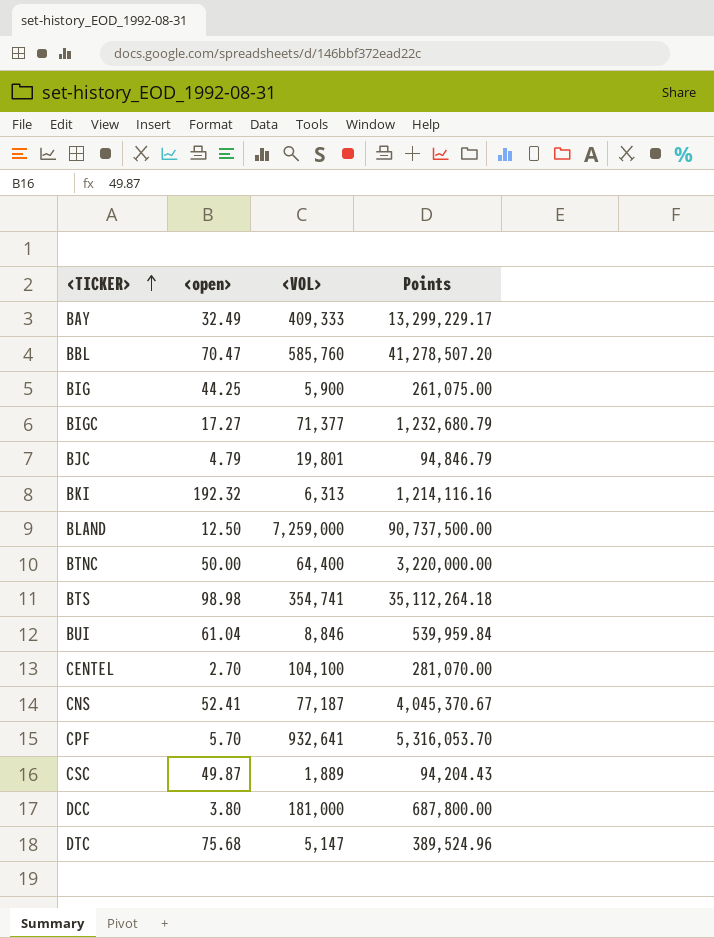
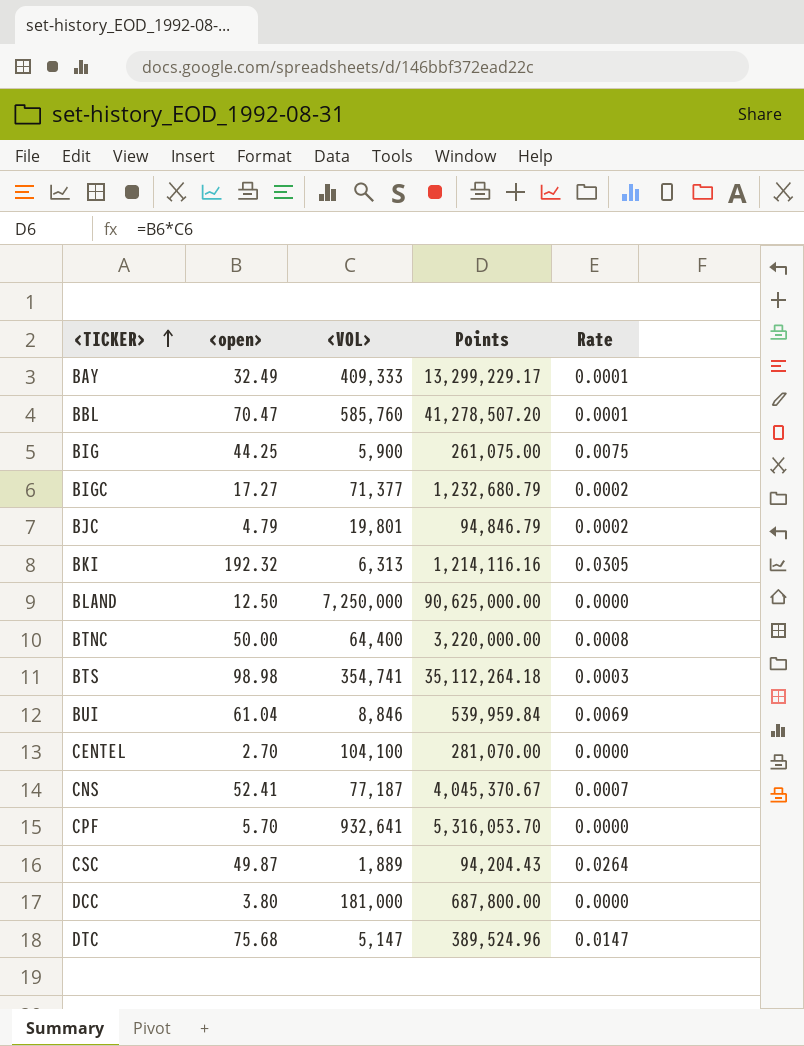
column Rate | formula: none -> [<open>] / [<VOL>]
BLAND | <VOL>: 7,259,000 -> 7,250,000
BLAND | Points: 90,737,500.00 -> 90,625,000.00

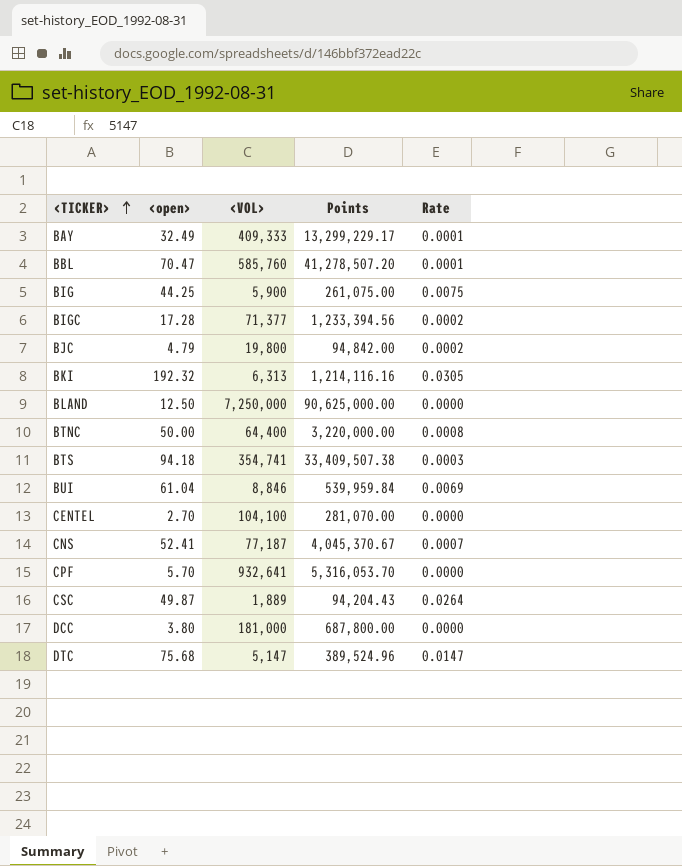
BIGC | <open>: 17.27 -> 17.28
BIGC | Points: 1,232,680.79 -> 1,233,394.56
BJC | <VOL>: 19,801 -> 19,800
BJC | Points: 94,846.79 -> 94,842.00
BTS | <open>: 98.98 -> 94.18
BTS | Points: 35,112,264.18 -> 33,409,507.38

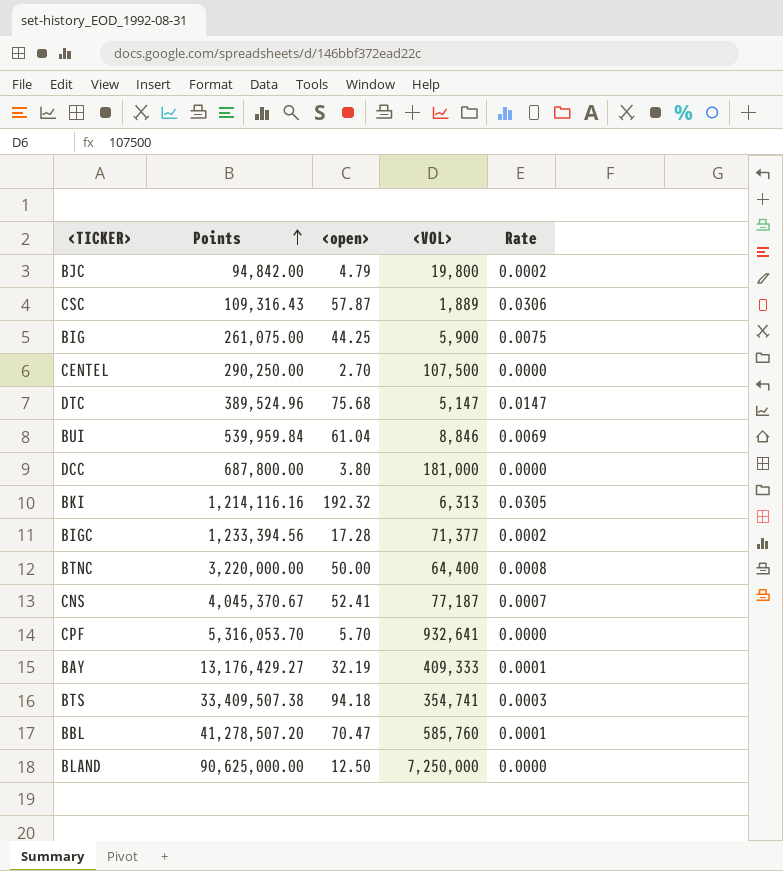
row order: <TICKER> ascending -> Points ascending
column Points | position: 4 -> 2
CSC | Points: 94,204.43 -> 109,316.43
CSC | <open>: 49.87 -> 57.87
CSC | Rate: 0.0264 -> 0.0306
CENTEL | Points: 281,070.00 -> 290,250.00
CENTEL | <VOL>: 104,100 -> 107,500
BAY | Points: 13,299,229.17 -> 13,176,429.27
BAY | <open>: 32.49 -> 32.19

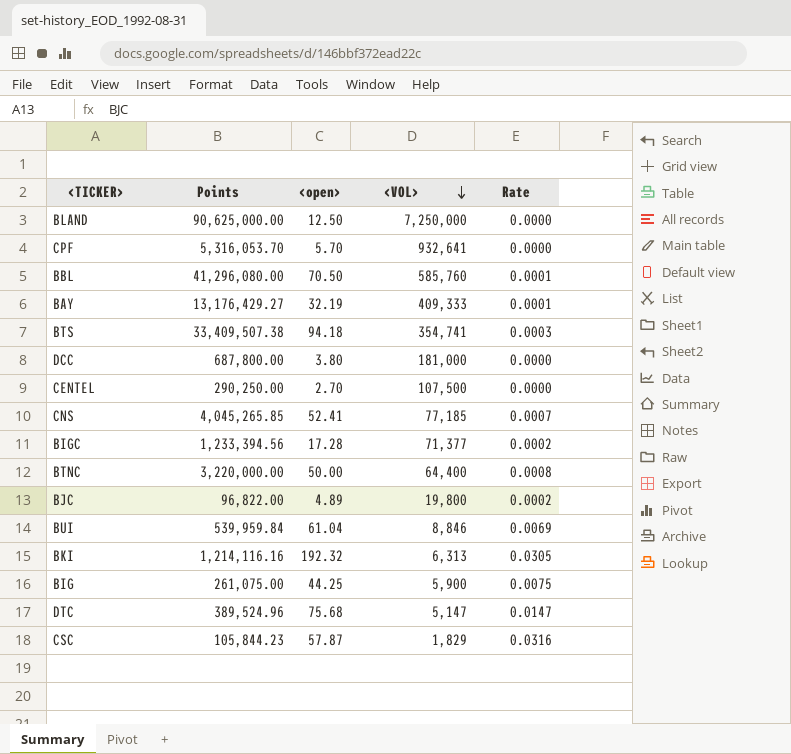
row order: Points ascending -> <VOL> descending
BBL | Points: 41,278,507.20 -> 41,296,080.00
BBL | <open>: 70.47 -> 70.50
CNS | Points: 4,045,370.67 -> 4,045,265.85
CNS | <VOL>: 77,187 -> 77,185
BJC | Points: 94,842.00 -> 96,822.00
BJC | <open>: 4.79 -> 4.89
CSC | Points: 109,316.43 -> 105,844.23
CSC | <VOL>: 1,889 -> 1,829
CSC | Rate: 0.0306 -> 0.0316

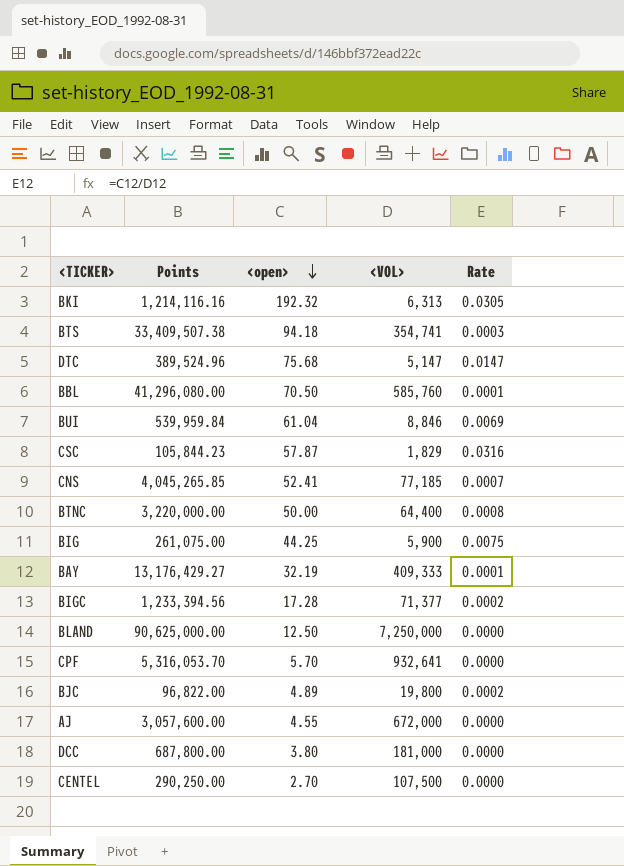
row order: <VOL> descending -> <open> descending
row AJ: none -> 3,057,600.00 | 4.55 | 672,000 | 0.0000

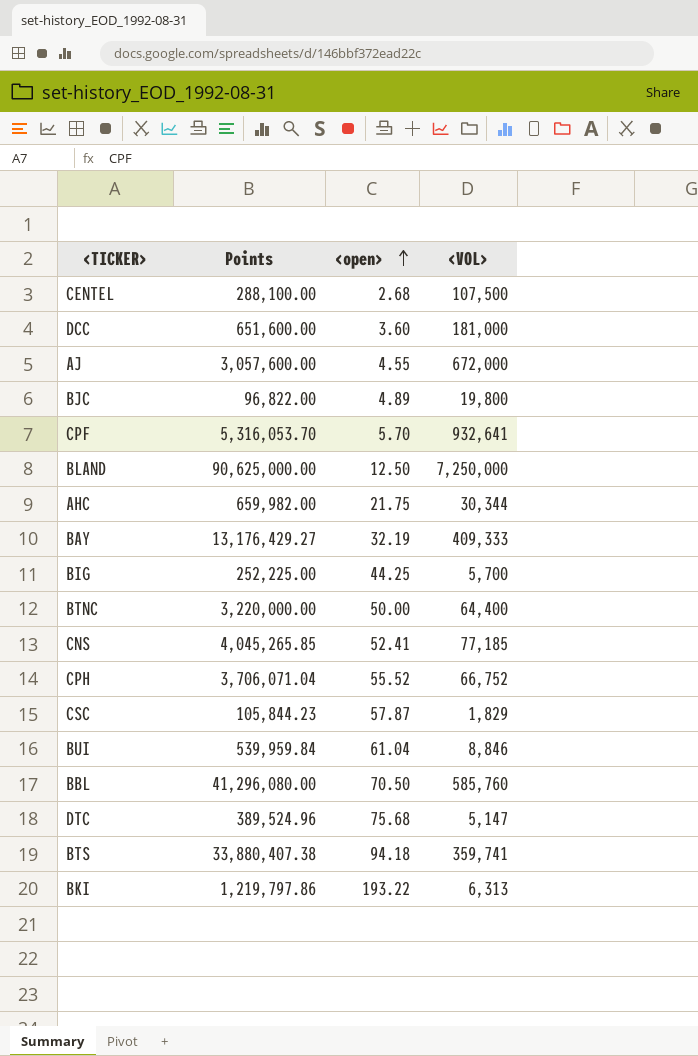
row order: <open> descending -> <open> ascending
column Rate | formula: [<open>] / [<VOL>] -> none
row BIGC: 1,233,394.56 | 17.28 | 71,377 | 0.0002 -> none
CENTEL | Points: 290,250.00 -> 288,100.00
CENTEL | <open>: 2.70 -> 2.68
DCC | Points: 687,800.00 -> 651,600.00
DCC | <open>: 3.80 -> 3.60
row AHC: none -> 659,982.00 | 21.75 | 30,344
BIG | Points: 261,075.00 -> 252,225.00
BIG | <VOL>: 5,900 -> 5,700
row CPH: none -> 3,706,071.04 | 55.52 | 66,752
BTS | Points: 33,409,507.38 -> 33,880,407.38
BTS | <VOL>: 354,741 -> 359,741
BKI | Points: 1,214,116.16 -> 1,219,797.86
BKI | <open>: 192.32 -> 193.22

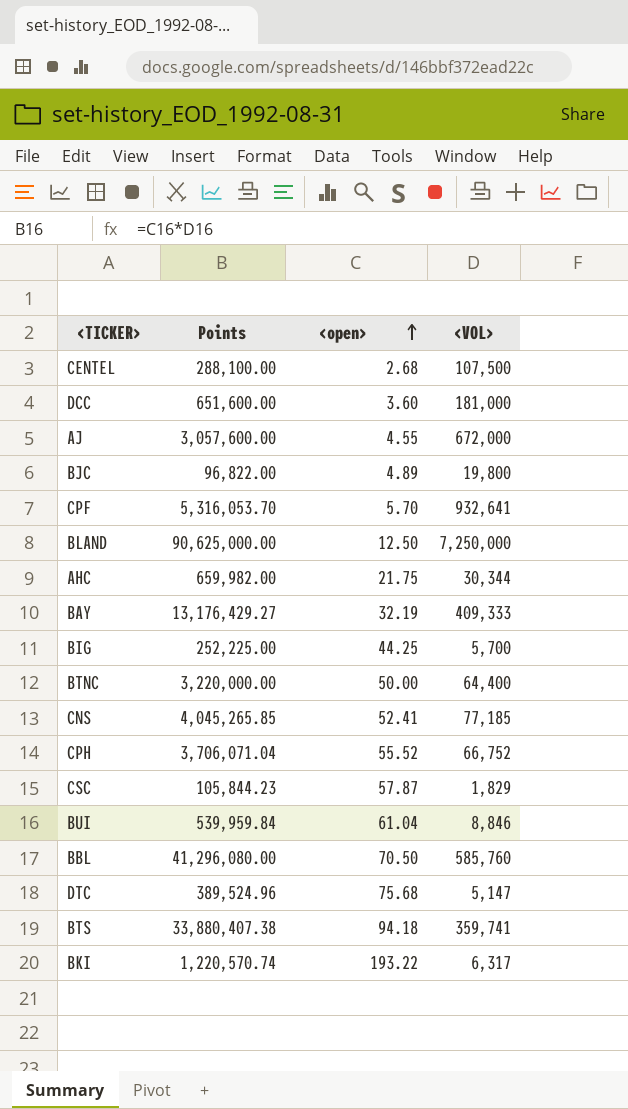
BKI | Points: 1,219,797.86 -> 1,220,570.74
BKI | <VOL>: 6,313 -> 6,317

